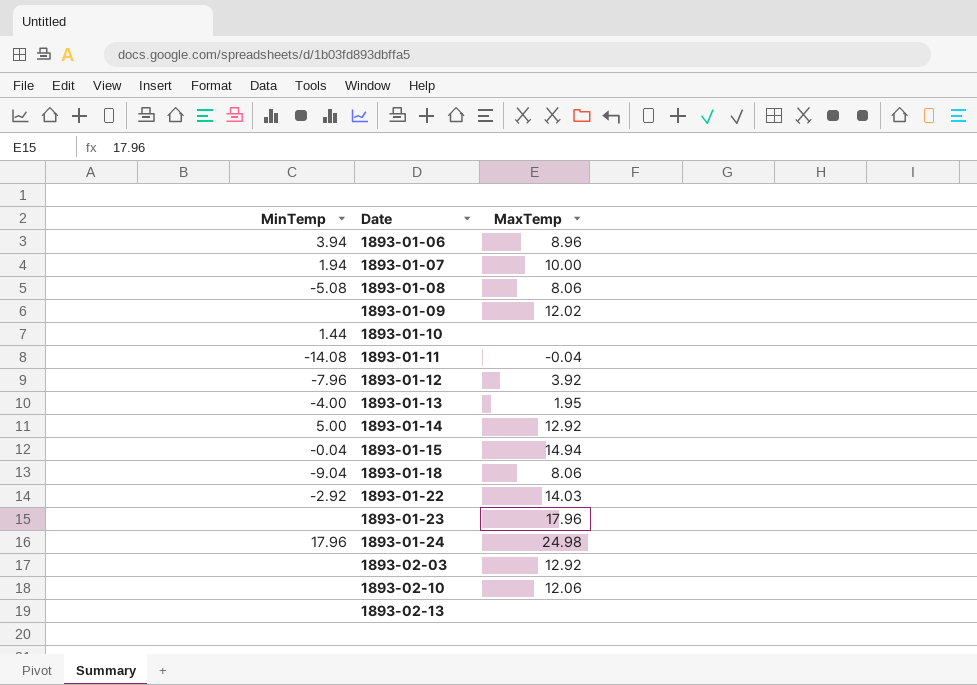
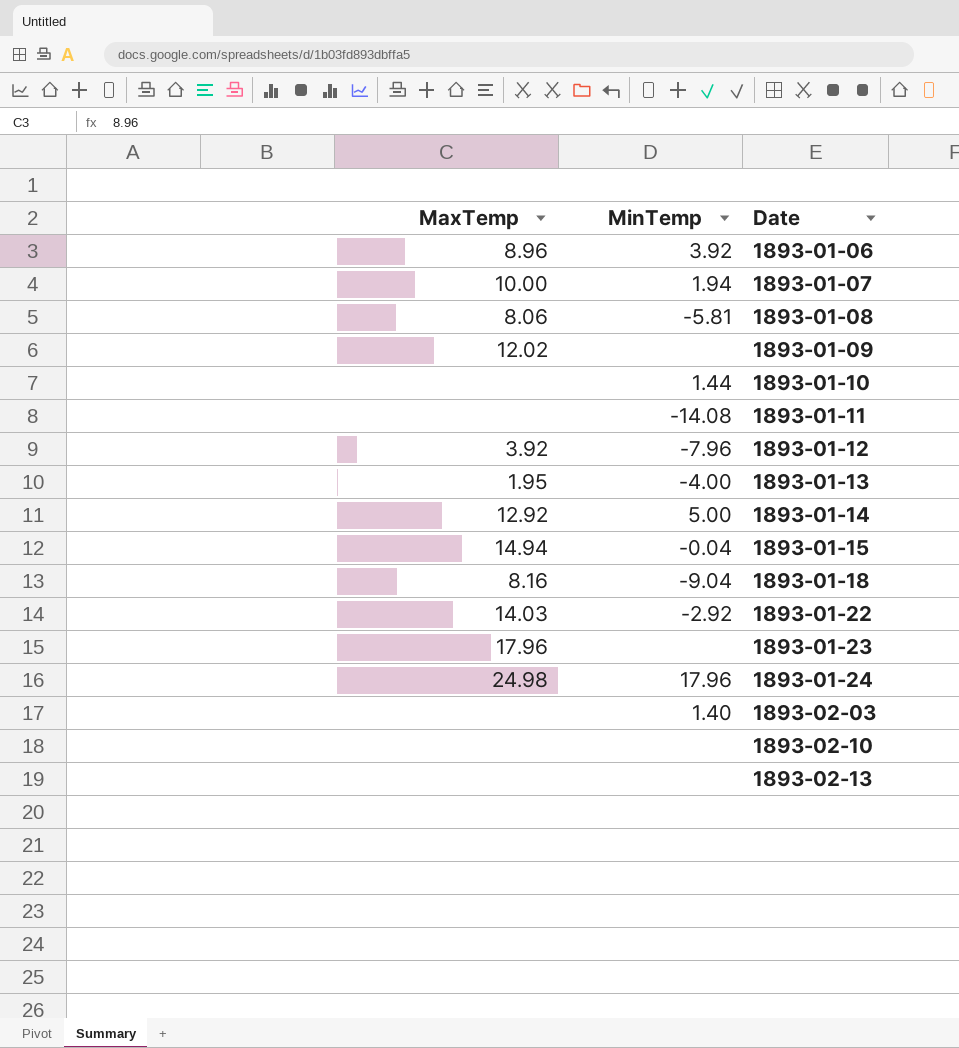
column MaxTemp | position: 3 -> 1
1893-01-06 | MinTemp: 3.94 -> 3.92
1893-01-08 | MinTemp: -5.08 -> -5.81
1893-01-11 | MaxTemp: -0.04 -> none
1893-01-18 | MaxTemp: 8.06 -> 8.16
1893-02-03 | MaxTemp: 12.92 -> none
1893-02-03 | MinTemp: none -> 1.40
1893-02-10 | MaxTemp: 12.06 -> none

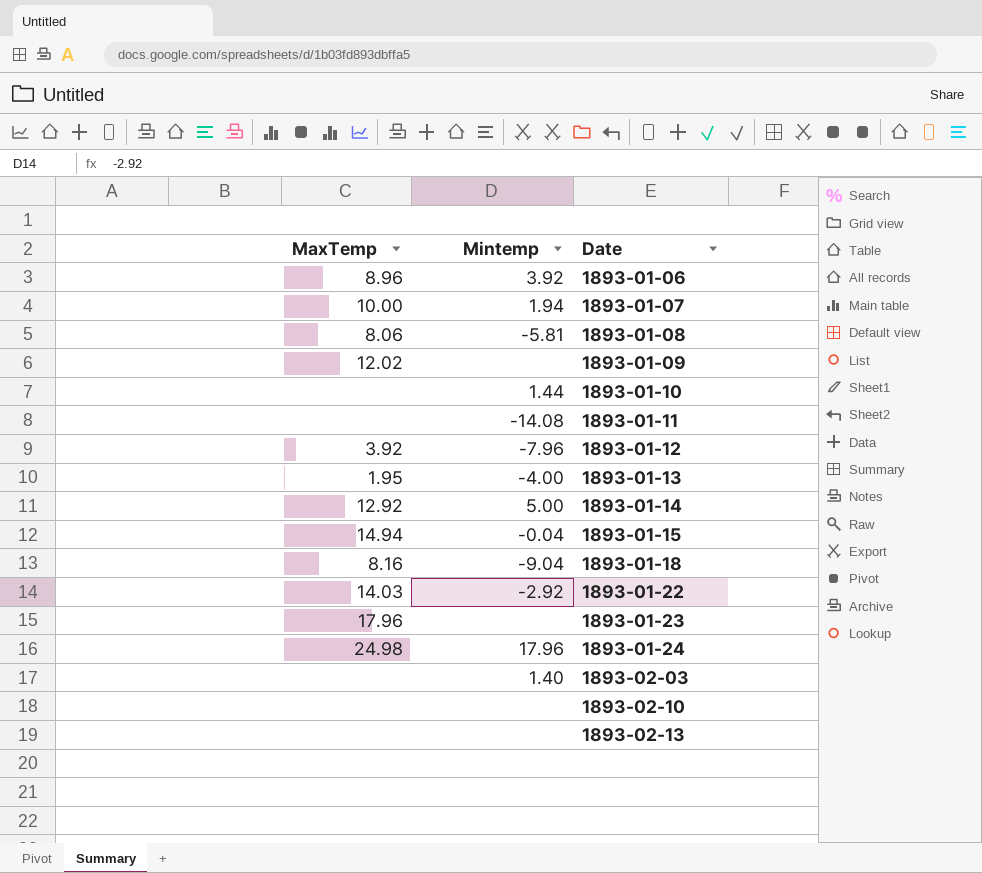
column name: MinTemp -> Mintemp

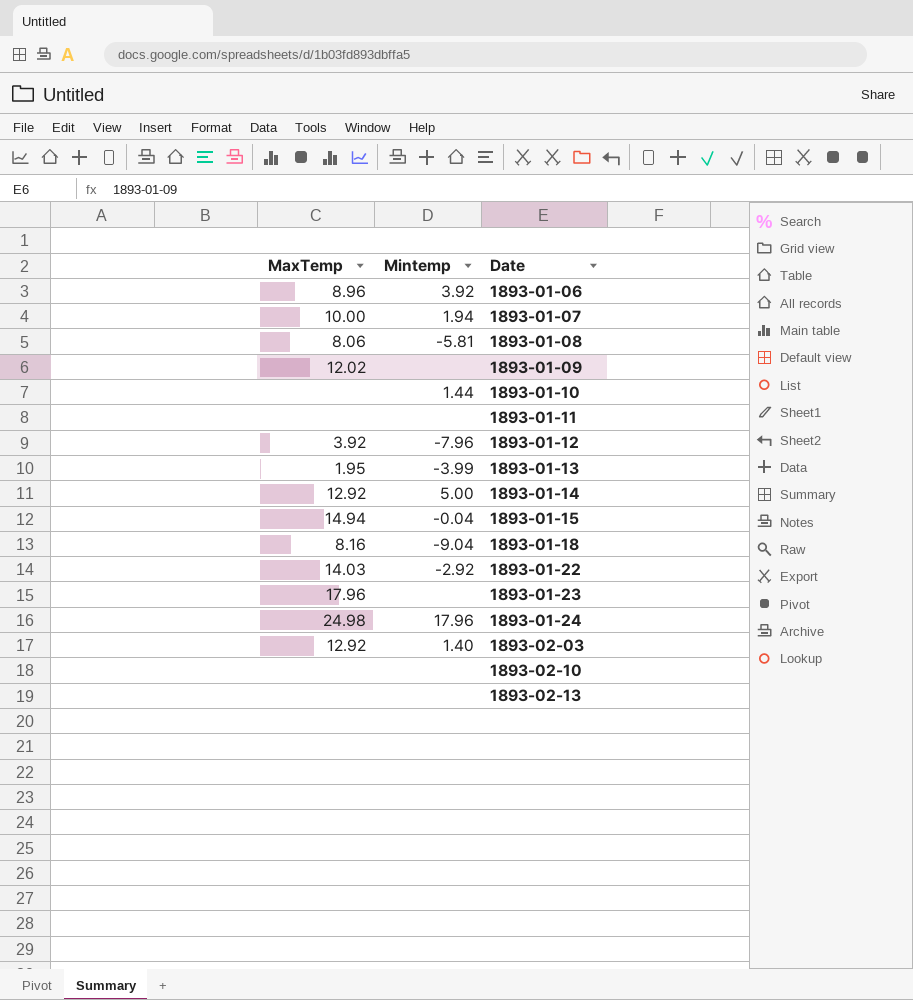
1893-01-11 | Mintemp: -14.08 -> none
1893-01-13 | Mintemp: -4.00 -> -3.99
1893-02-03 | MaxTemp: none -> 12.92

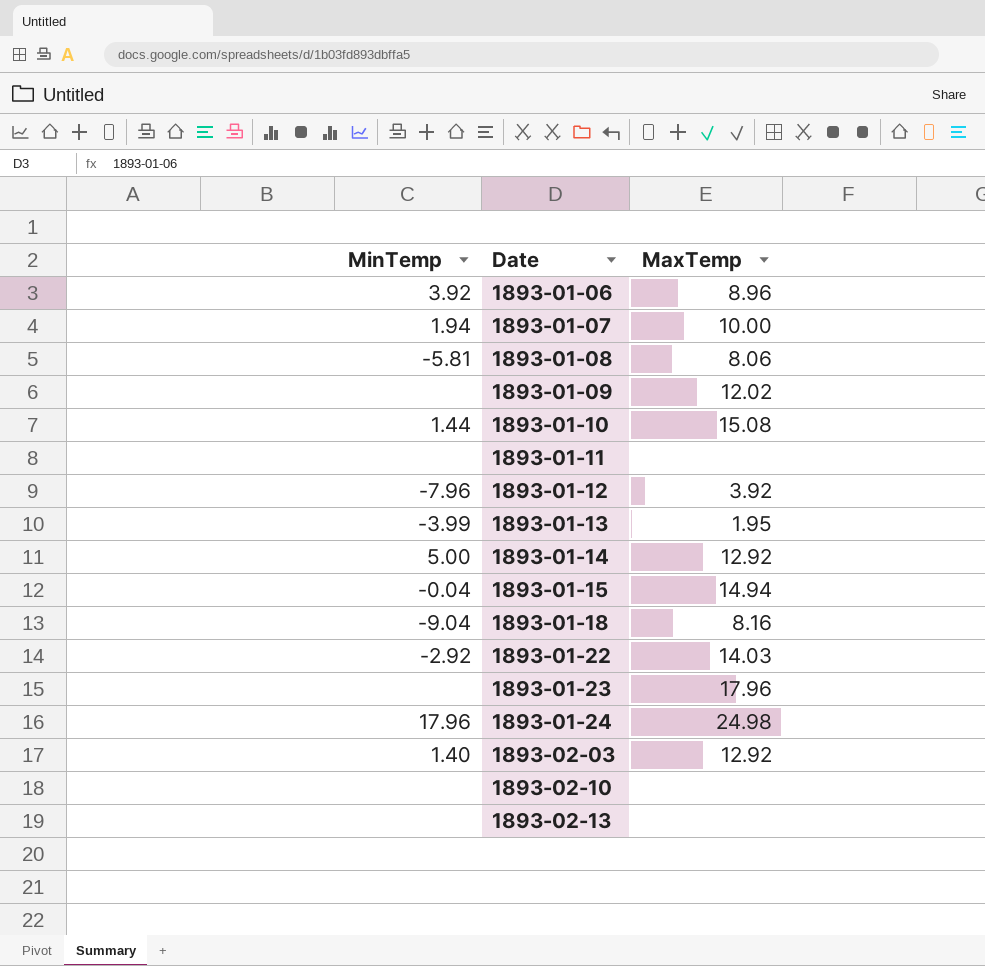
column name: Mintemp -> MinTemp
column MaxTemp | position: 1 -> 3
1893-01-10 | MaxTemp: none -> 15.08

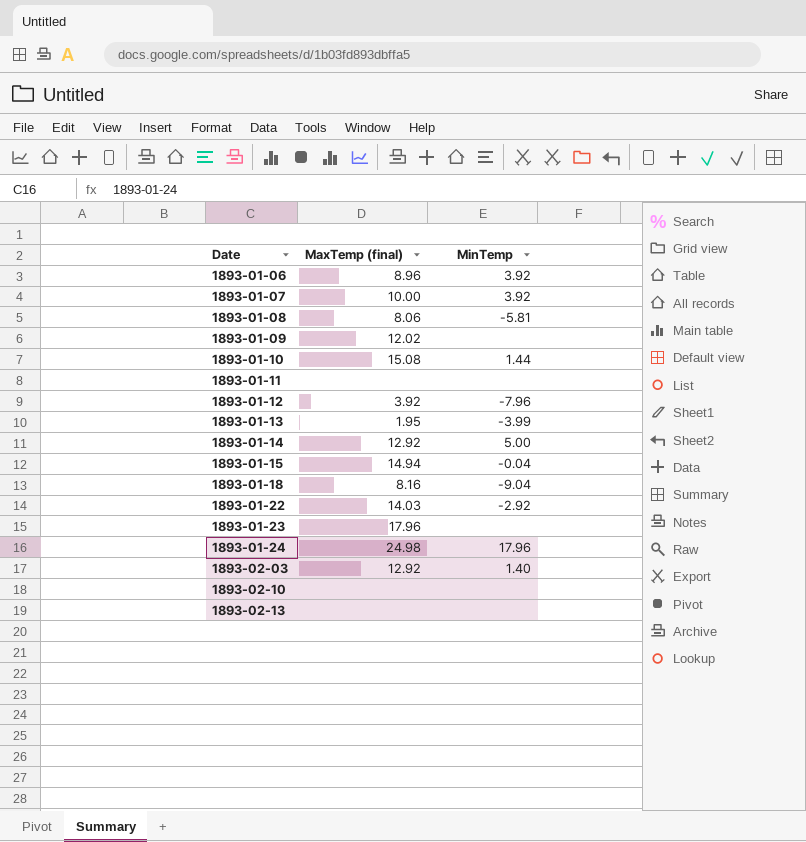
column name: MaxTemp -> MaxTemp (final)
column MinTemp | position: 1 -> 3
1893-01-07 | MinTemp: 1.94 -> 3.92

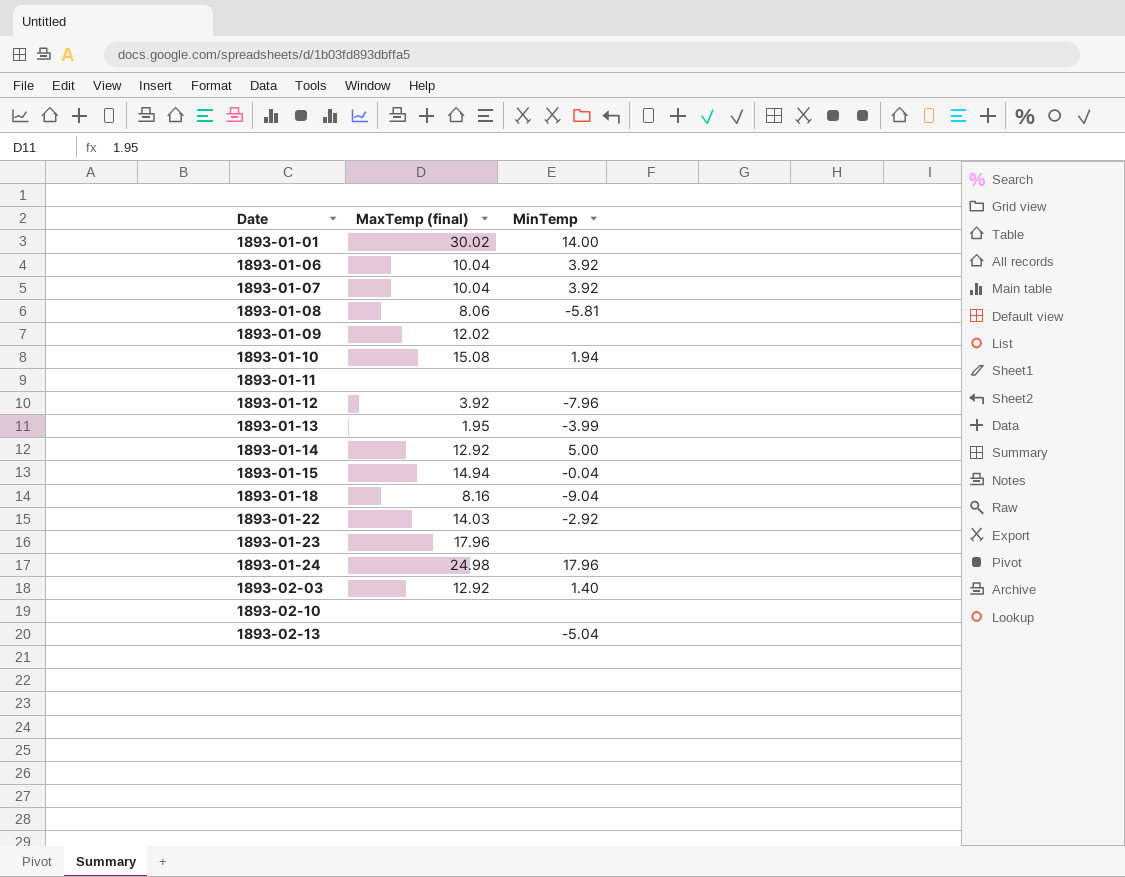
row 1893-01-01: none -> 30.02 | 14.00
1893-01-06 | MaxTemp (final): 8.96 -> 10.04
1893-01-07 | MaxTemp (final): 10.00 -> 10.04
1893-01-10 | MinTemp: 1.44 -> 1.94
1893-02-13 | MinTemp: none -> -5.04

